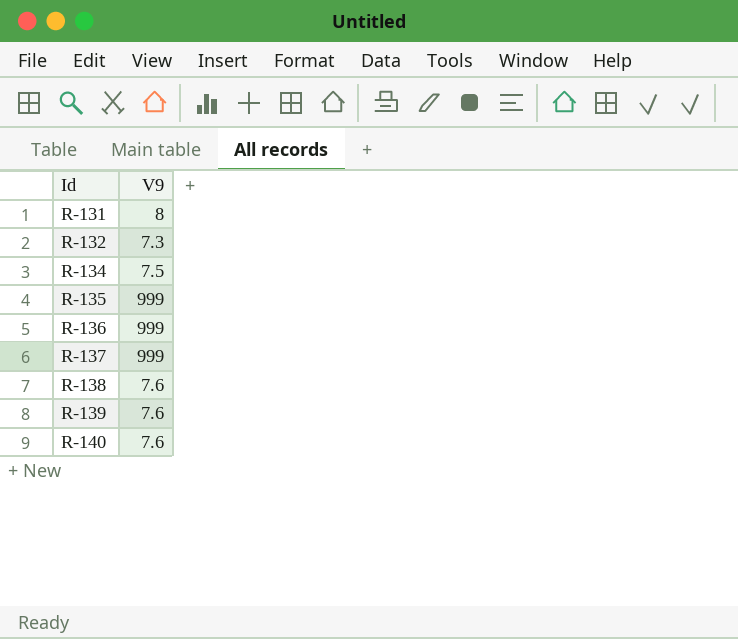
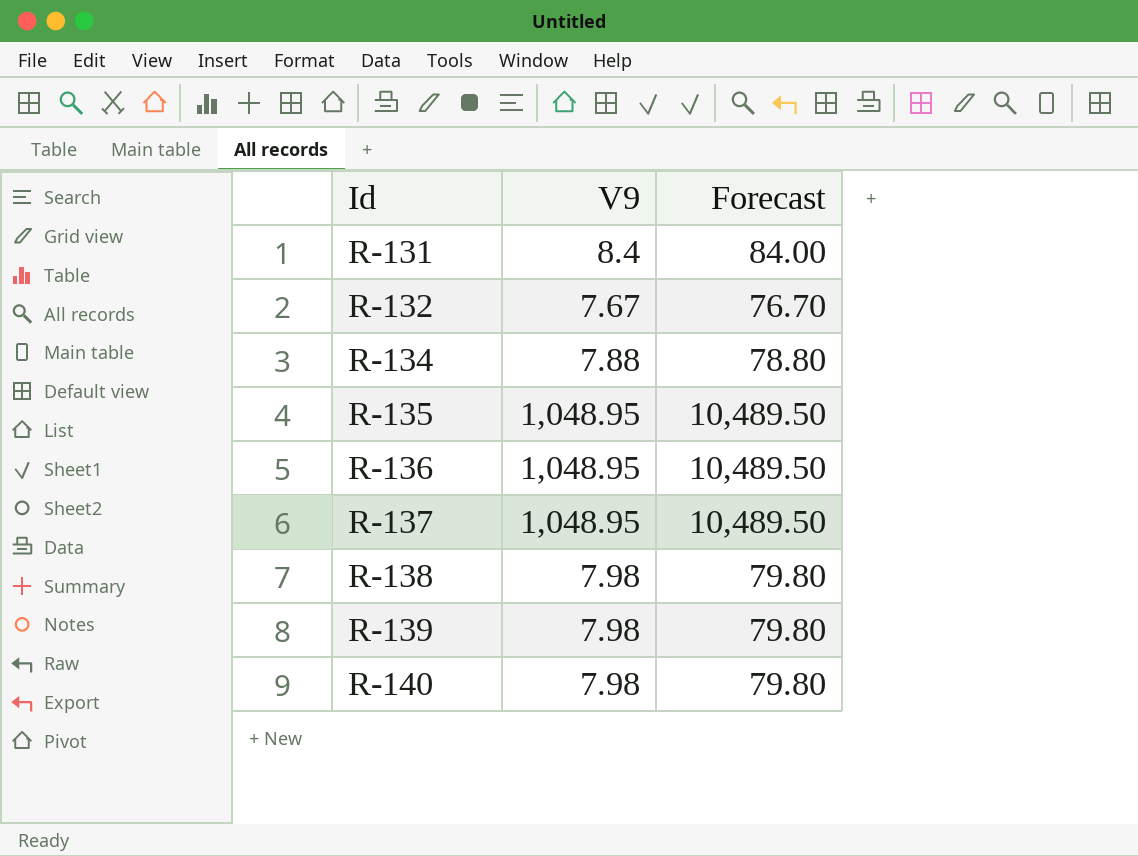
column Forecast | formula: none -> [V9] * 10
R-131 | V9: 8 -> 8.4
R-132 | V9: 7.3 -> 7.67
R-134 | V9: 7.5 -> 7.88
R-135 | V9: 999 -> 1,048.95
R-136 | V9: 999 -> 1,048.95
R-137 | V9: 999 -> 1,048.95
R-138 | V9: 7.6 -> 7.98
R-139 | V9: 7.6 -> 7.98
R-140 | V9: 7.6 -> 7.98

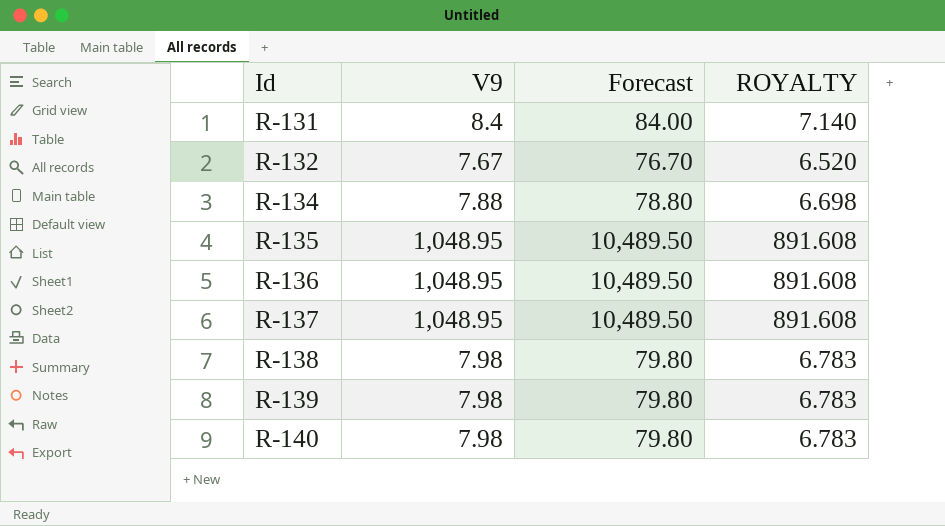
column ROYALTY | formula: none -> [V9] * 0.85

